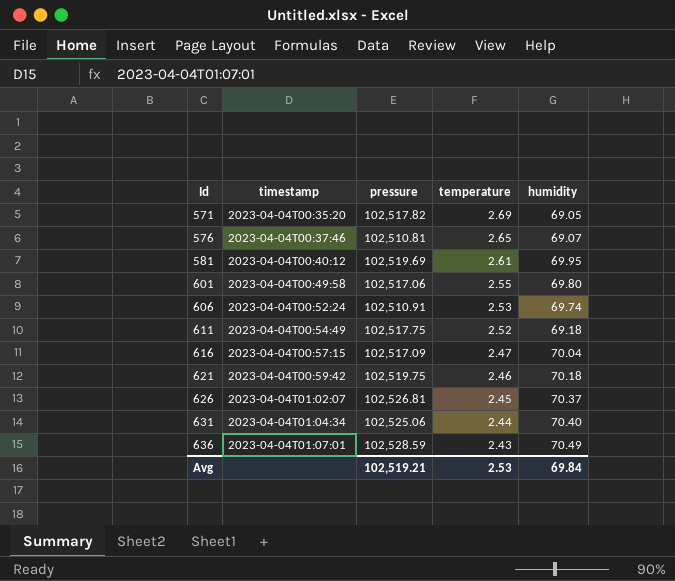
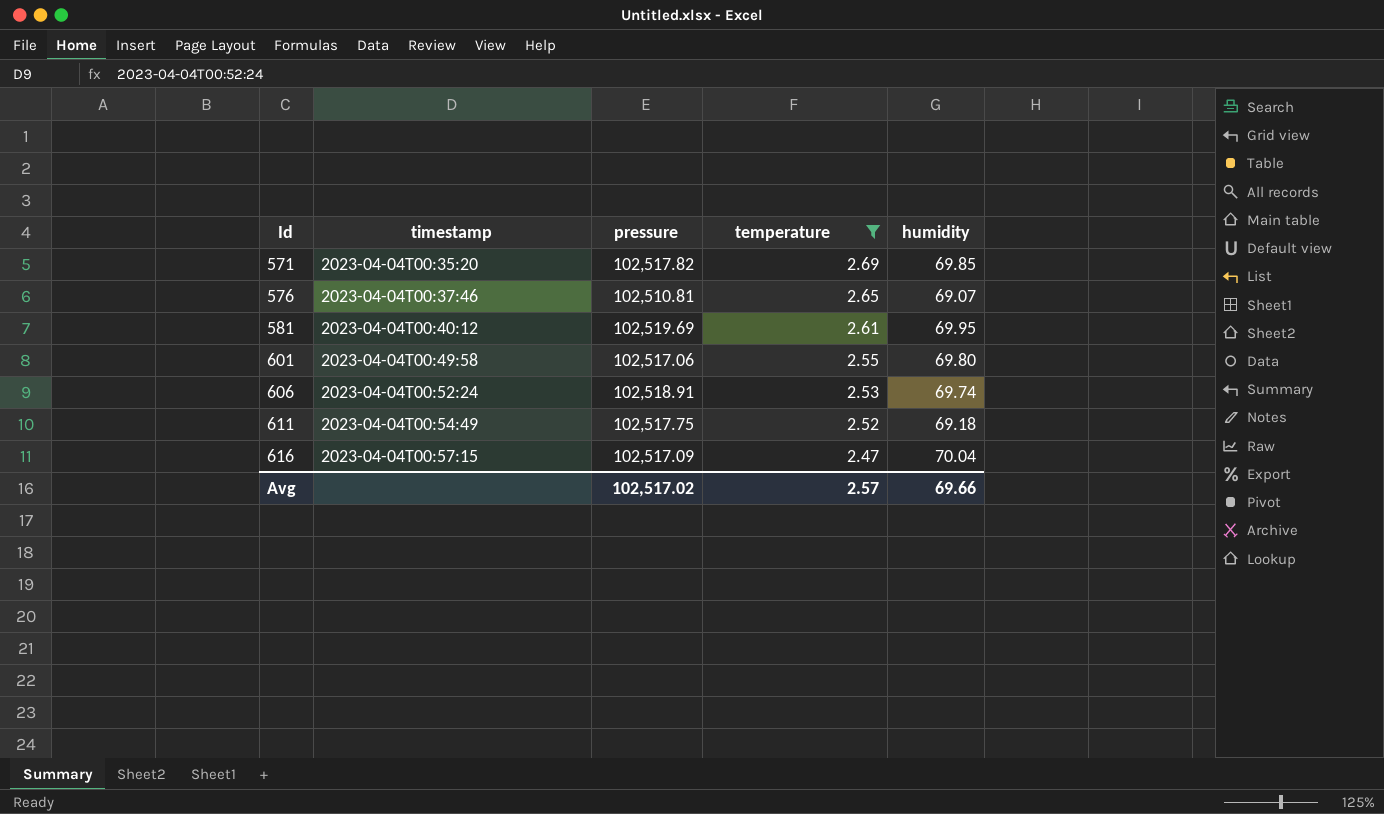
filter: none -> temperature >= 2.47
571 | humidity: 69.05 -> 69.85
606 | pressure: 102,510.91 -> 102,518.91
Avg | pressure: 102,519.21 -> 102,517.02
Avg | temperature: 2.53 -> 2.57
Avg | humidity: 69.84 -> 69.66

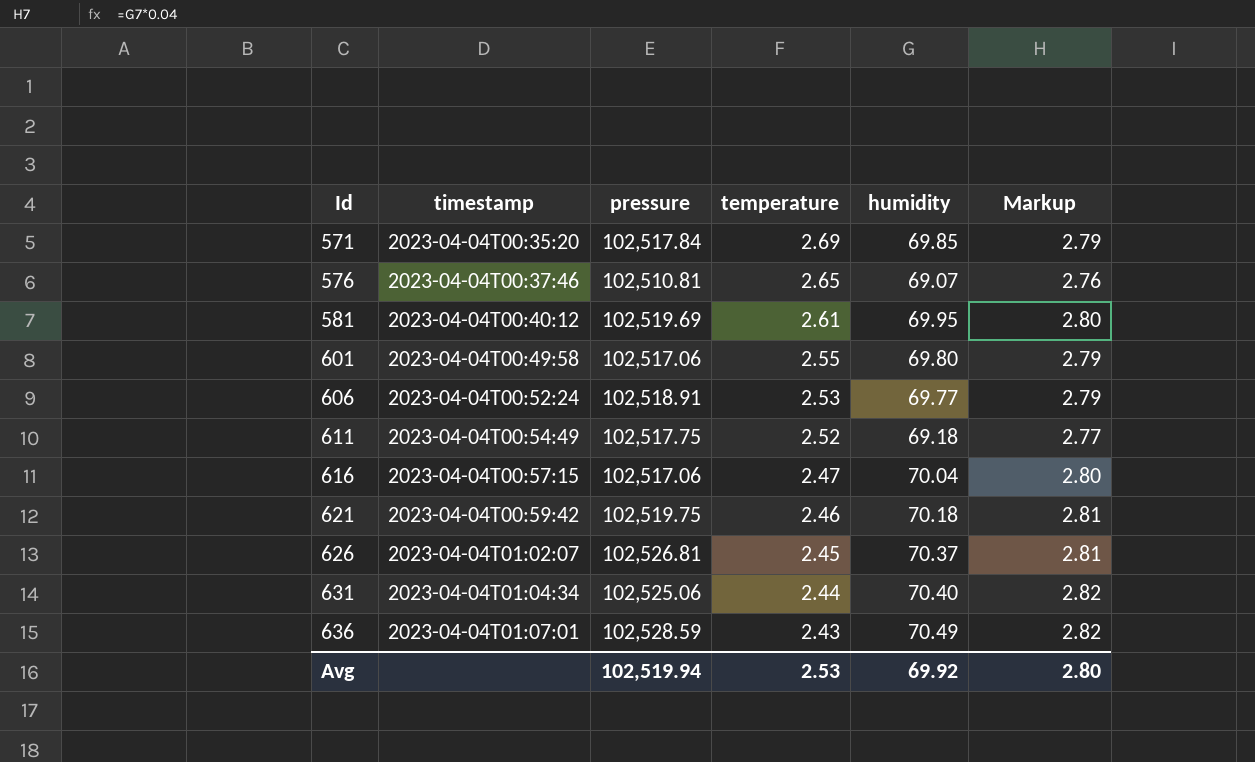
filter: temperature >= 2.47 -> none
column Markup | formula: none -> [humidity] * 0.04
571 | pressure: 102,517.82 -> 102,517.84
606 | humidity: 69.74 -> 69.77
616 | pressure: 102,517.09 -> 102,517.06
Avg | pressure: 102,517.02 -> 102,519.94
Avg | temperature: 2.57 -> 2.53
Avg | humidity: 69.66 -> 69.92

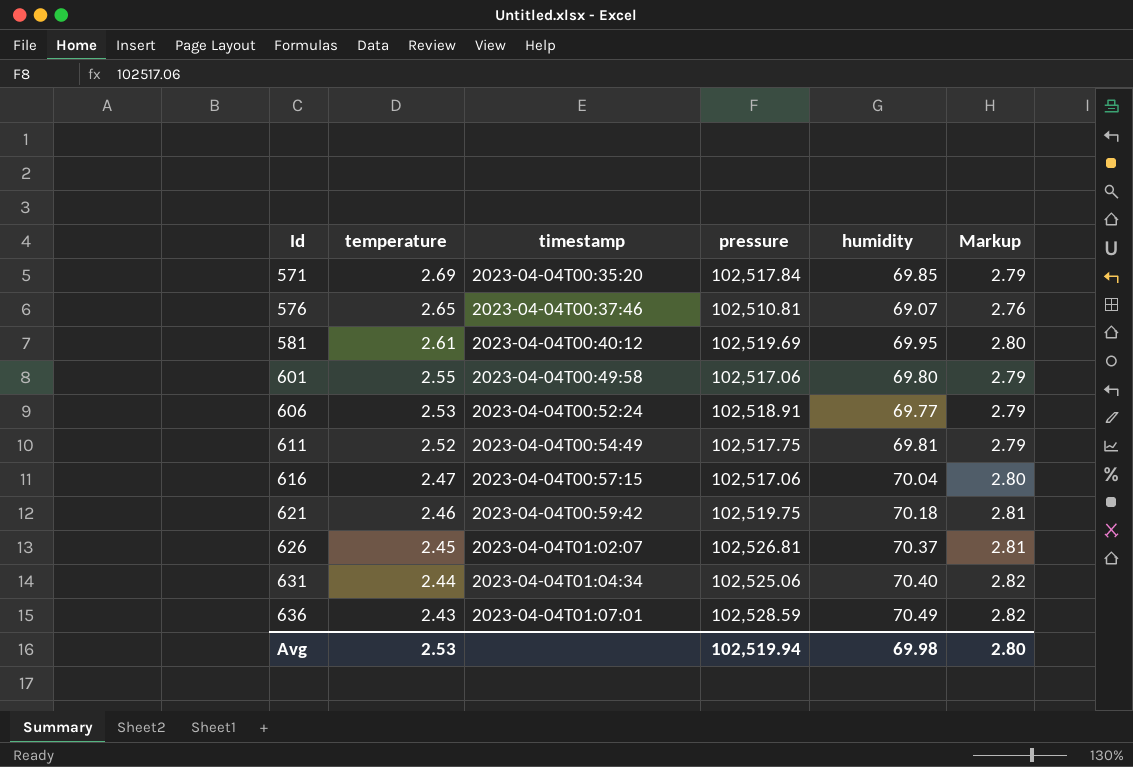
column temperature | position: 4 -> 2
611 | humidity: 69.18 -> 69.81
611 | Markup: 2.77 -> 2.79
Avg | humidity: 69.92 -> 69.98

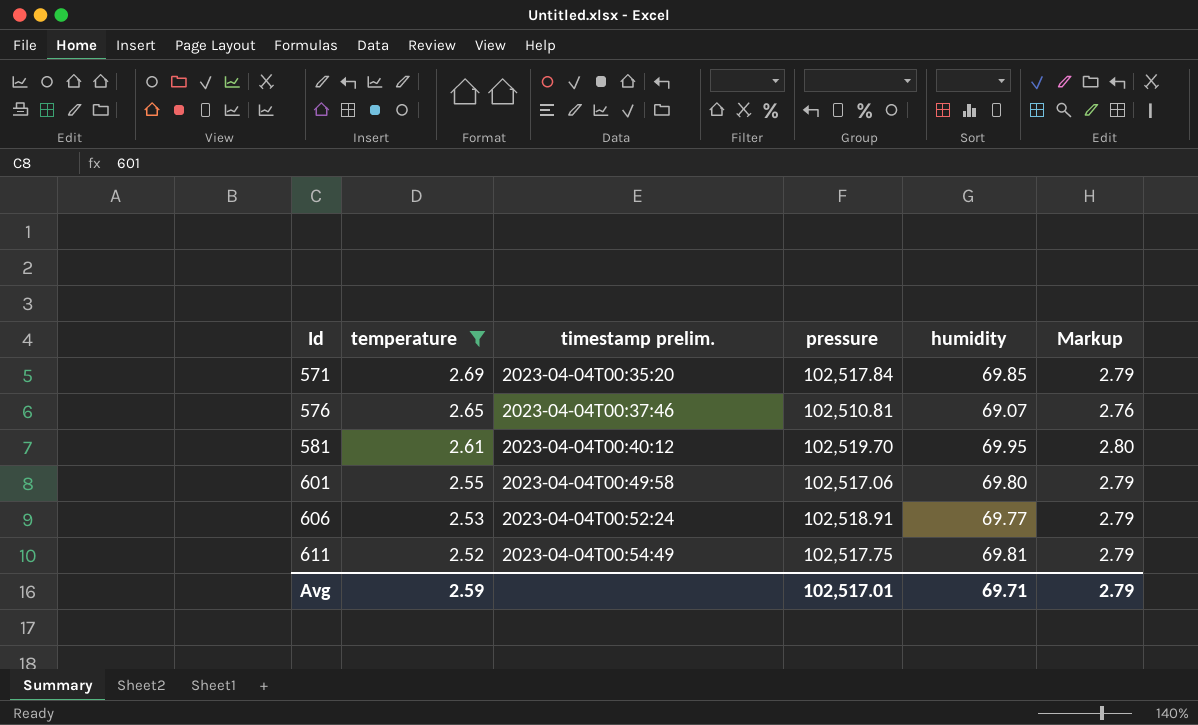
filter: none -> temperature >= 2.52
column name: timestamp -> timestamp prelim.
581 | pressure: 102,519.69 -> 102,519.70
Avg | temperature: 2.53 -> 2.59
Avg | pressure: 102,519.94 -> 102,517.01
Avg | humidity: 69.98 -> 69.71
Avg | Markup: 2.80 -> 2.79

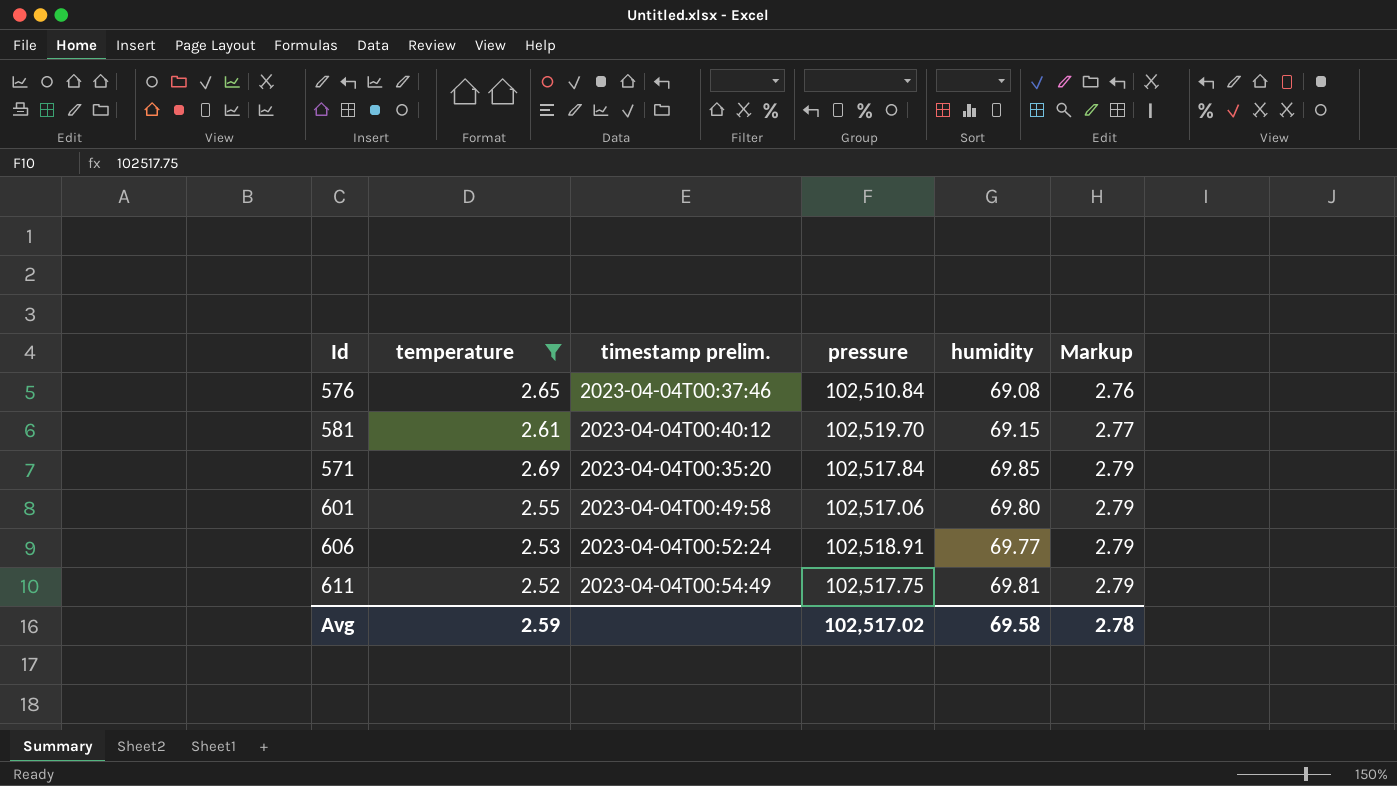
row order: Id ascending -> Markup ascending
576 | pressure: 102,510.81 -> 102,510.84
576 | humidity: 69.07 -> 69.08
581 | humidity: 69.95 -> 69.15
581 | Markup: 2.80 -> 2.77
Avg | pressure: 102,517.01 -> 102,517.02
Avg | humidity: 69.71 -> 69.58
Avg | Markup: 2.79 -> 2.78

